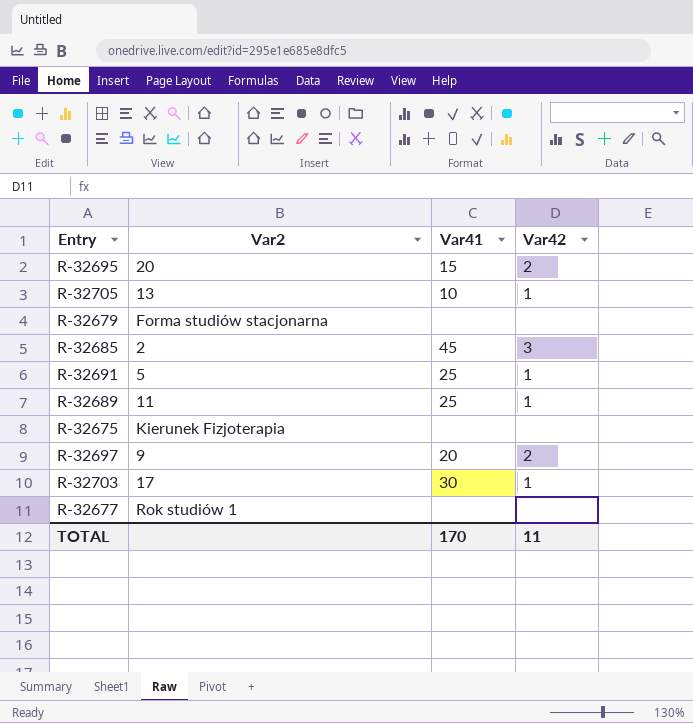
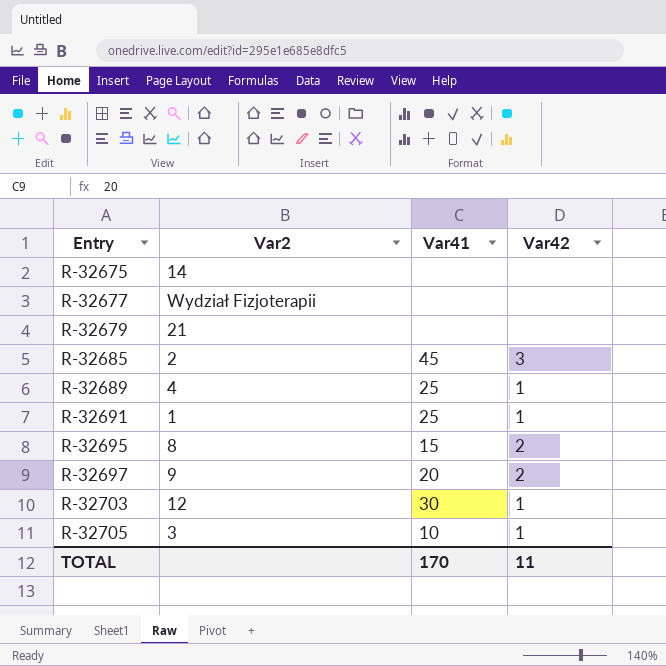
row order: none -> Entry ascending
R-32675 | Var2: Kierunek Fizjoterapia -> 14
R-32677 | Var2: Rok studiów 1 -> Wydział Fizjoterapii
R-32679 | Var2: Forma studiów stacjonarna -> 21
R-32689 | Var2: 11 -> 4
R-32691 | Var2: 5 -> 1
R-32695 | Var2: 20 -> 8
R-32703 | Var2: 17 -> 12
R-32705 | Var2: 13 -> 3

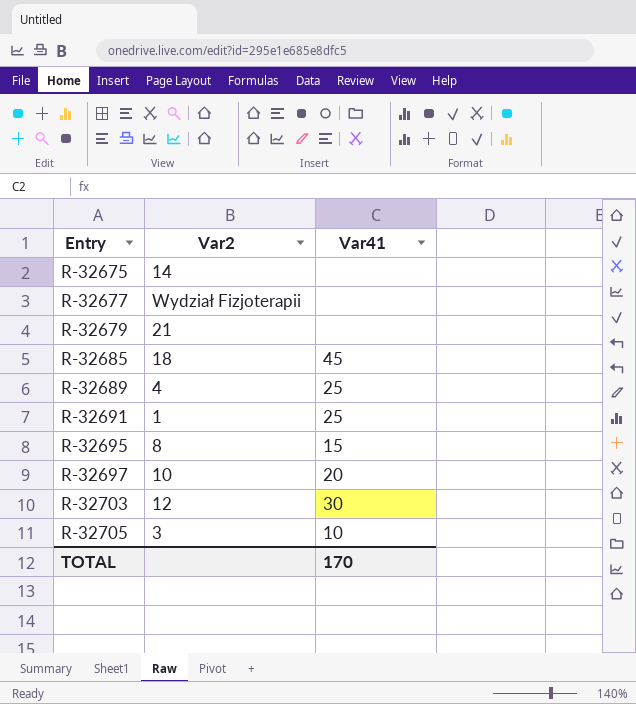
column Var42 | position: 4 -> none
R-32685 | Var2: 2 -> 18
R-32697 | Var2: 9 -> 10

